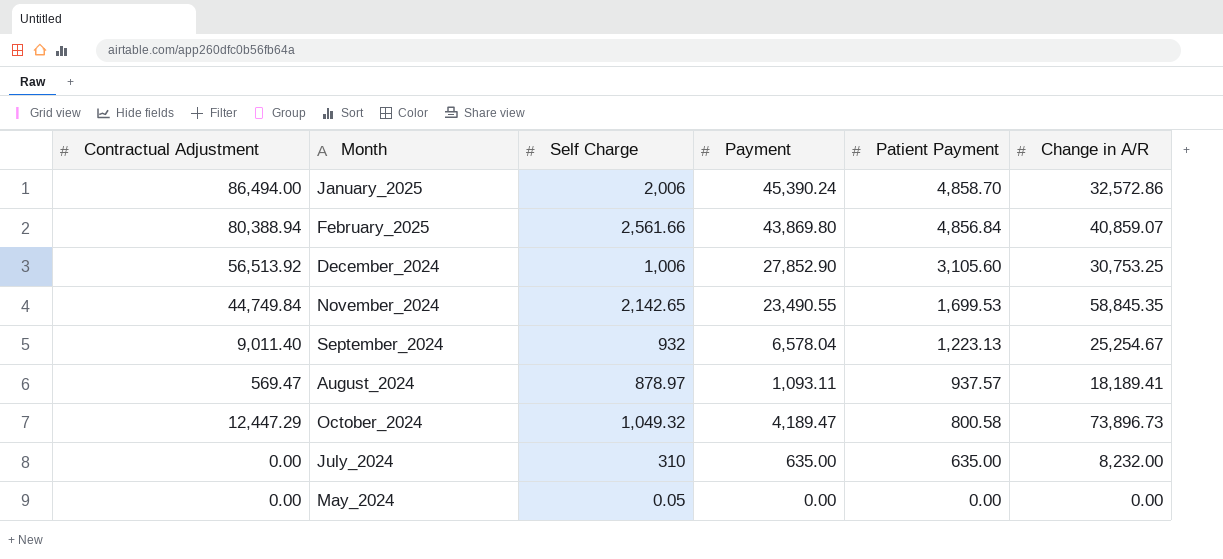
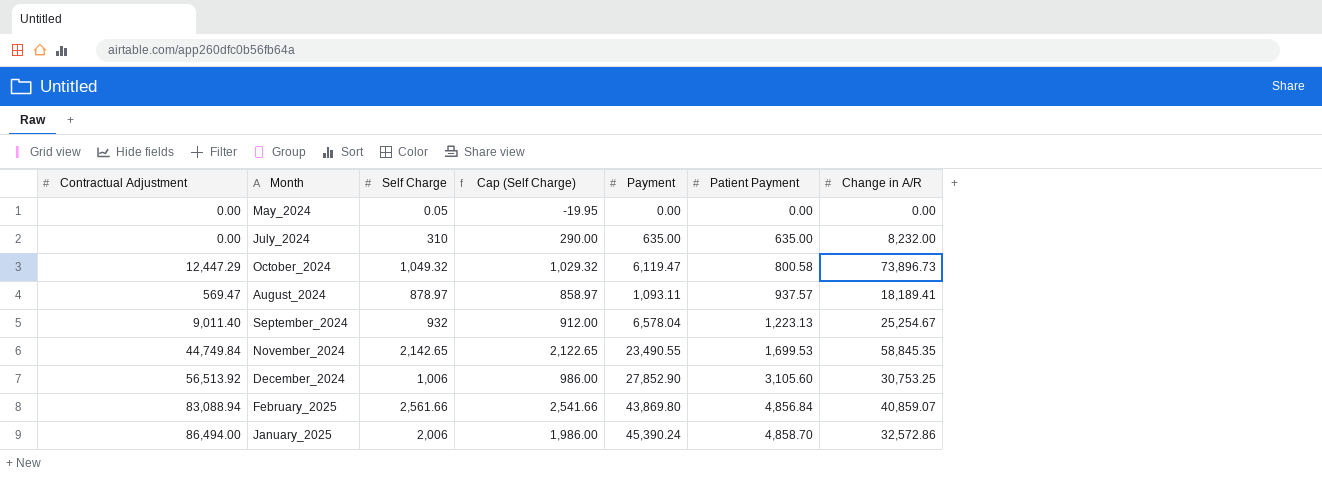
row order: Patient Payment descending -> Patient Payment ascending
column Cap (Self Charge) | formula: none -> [Self Charge] - 20
October_2024 | Payment: 4,189.47 -> 6,119.47
February_2025 | Contractual Adjustment: 80,388.94 -> 83,088.94

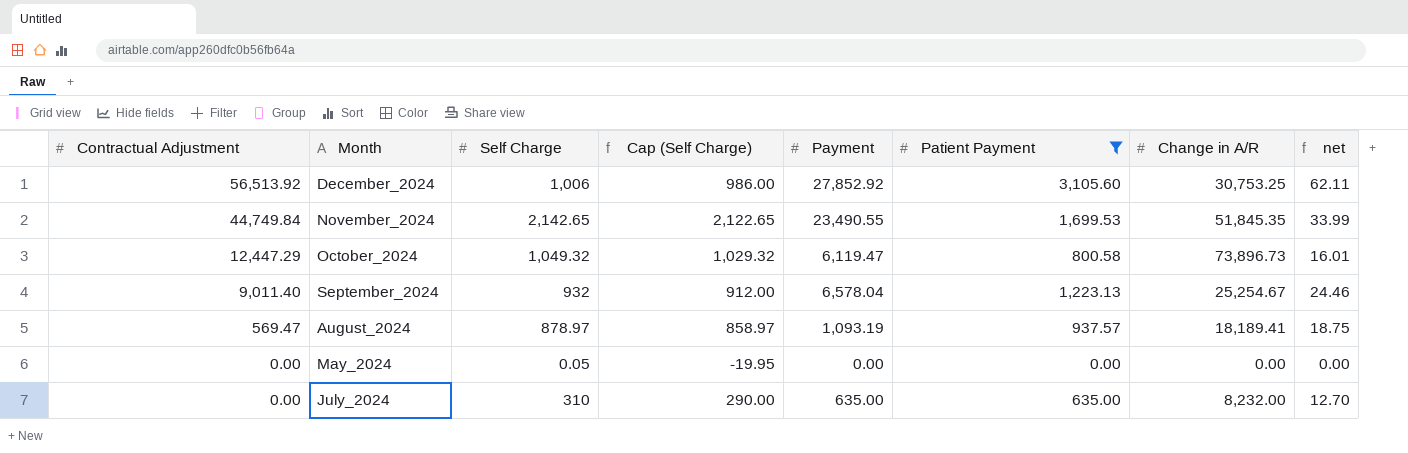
filter: none -> Patient Payment <= 3,105.60
row order: Patient Payment ascending -> Contractual Adjustment descending
column net | formula: none -> [Patient Payment] * 0.02
December_2024 | Payment: 27,852.90 -> 27,852.92
November_2024 | Change in A/R: 58,845.35 -> 51,845.35
August_2024 | Payment: 1,093.11 -> 1,093.19

